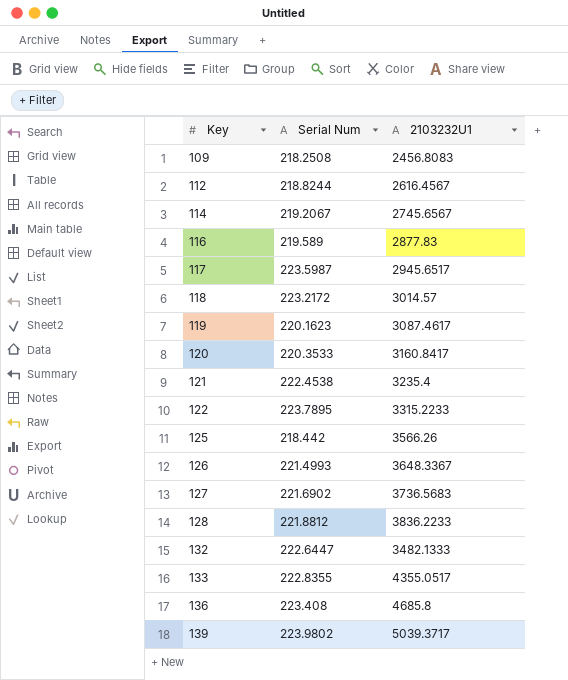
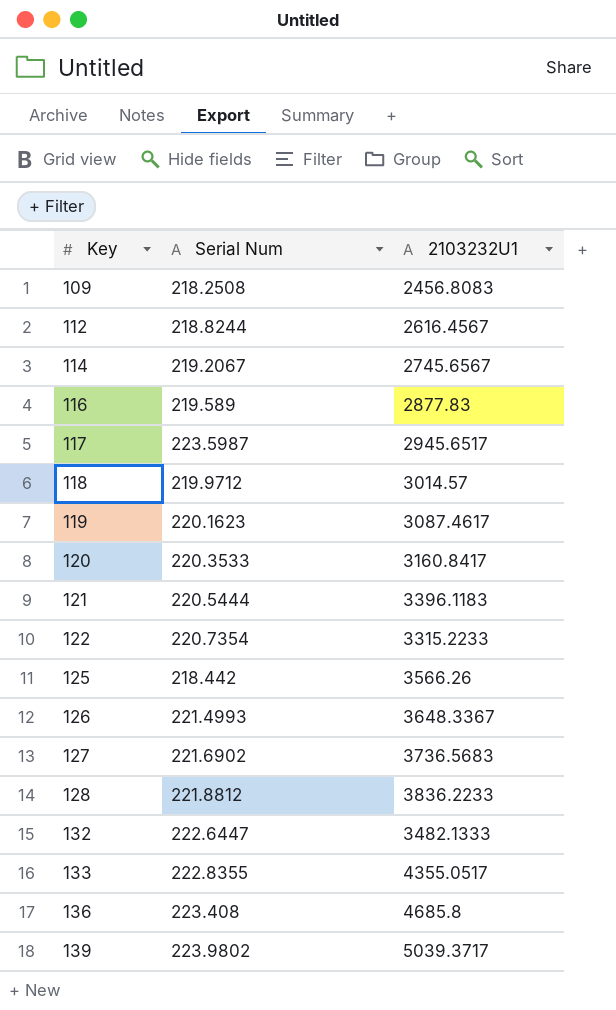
118 | Serial Num: 223.2172 -> 219.9712
121 | Serial Num: 222.4538 -> 220.5444
121 | 2103232U1: 3235.4 -> 3396.1183
122 | Serial Num: 223.7895 -> 220.7354

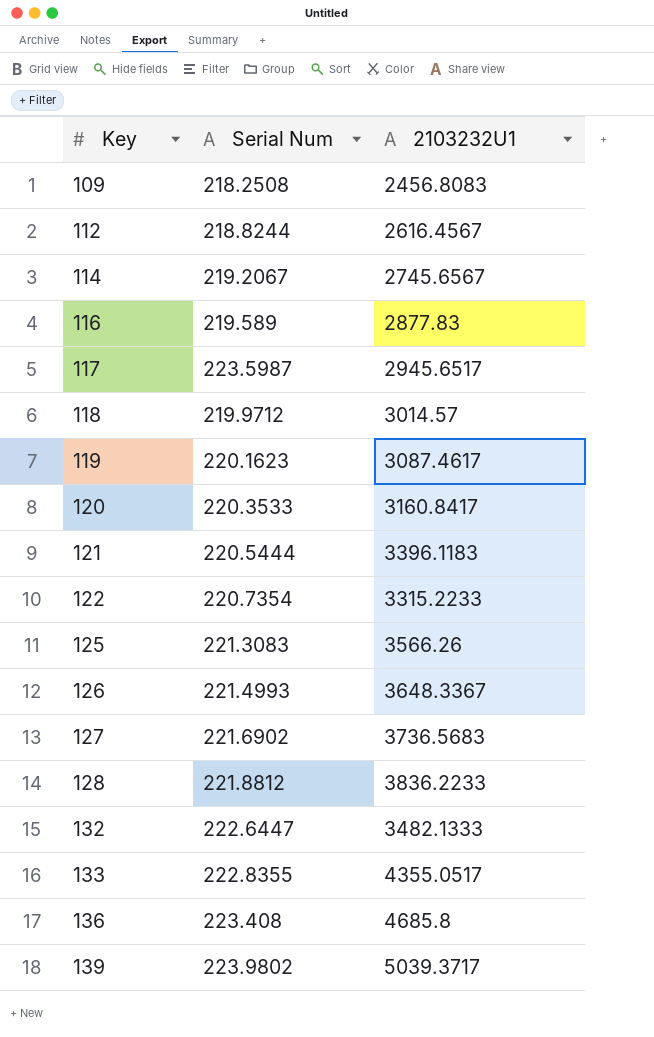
125 | Serial Num: 218.442 -> 221.3083

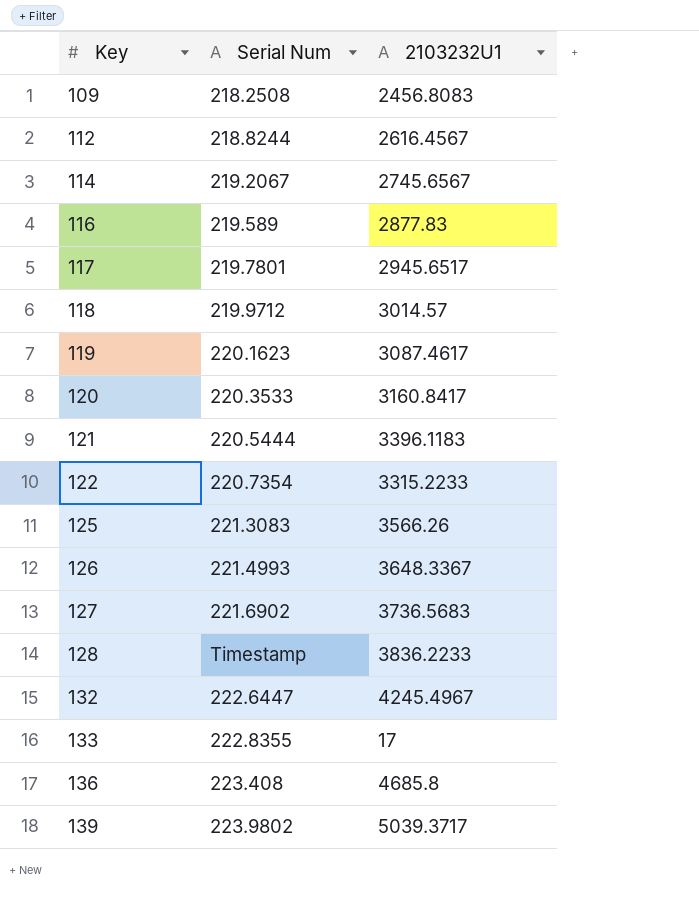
117 | Serial Num: 223.5987 -> 219.7801
128 | Serial Num: 221.8812 -> Timestamp
132 | 2103232U1: 3482.1333 -> 4245.4967
133 | 2103232U1: 4355.0517 -> 17

